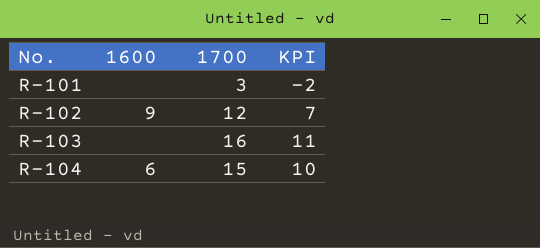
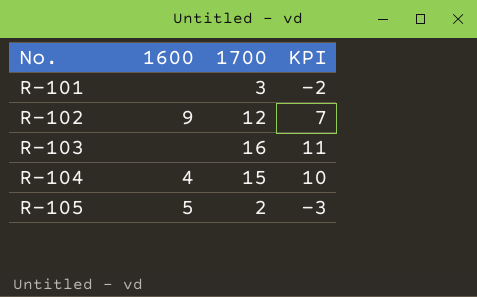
R-104 | 1600: 6 -> 4
row R-105: none -> 5 | 2 | -3

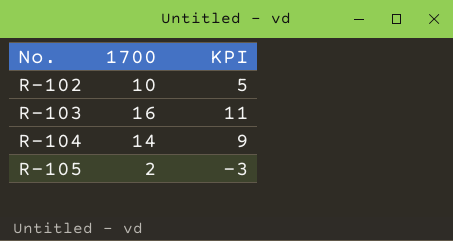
column 1600 | position: 2 -> none
row R-101: none | 3 | -2 -> none
R-102 | 1700: 12 -> 10
R-102 | KPI: 7 -> 5
R-104 | 1700: 15 -> 14
R-104 | KPI: 10 -> 9

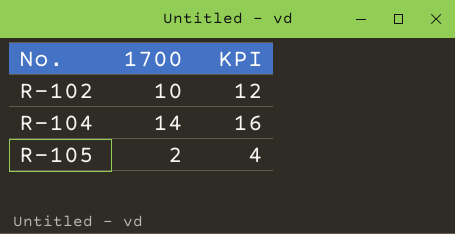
column KPI | formula: [1700] - 5 -> [1700] + 2
row R-103: 16 | 11 -> none

